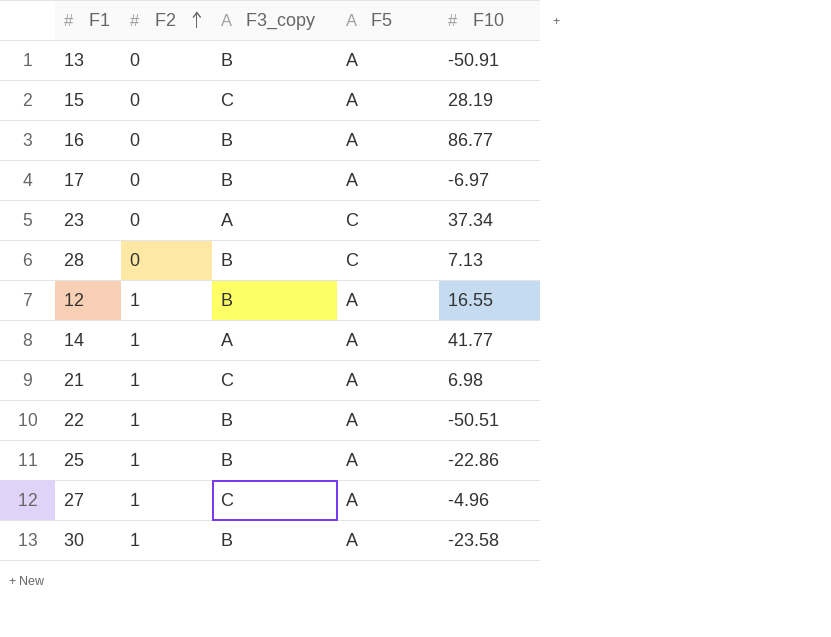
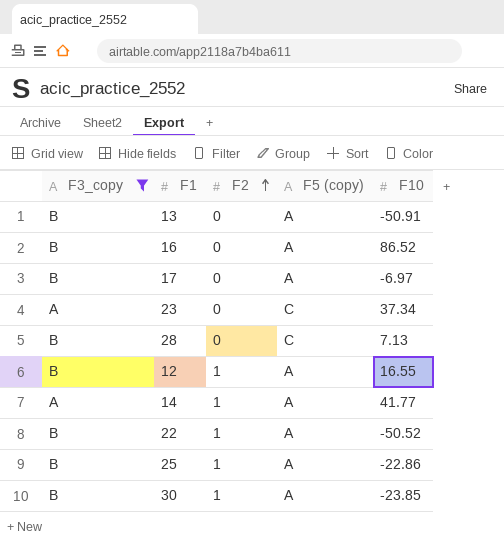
filter: none -> F3_copy != C
column F3_copy | position: 3 -> 1
column name: F5 -> F5 (copy)
16 | F10: 86.77 -> 86.52
22 | F10: -50.51 -> -50.52
30 | F10: -23.58 -> -23.85

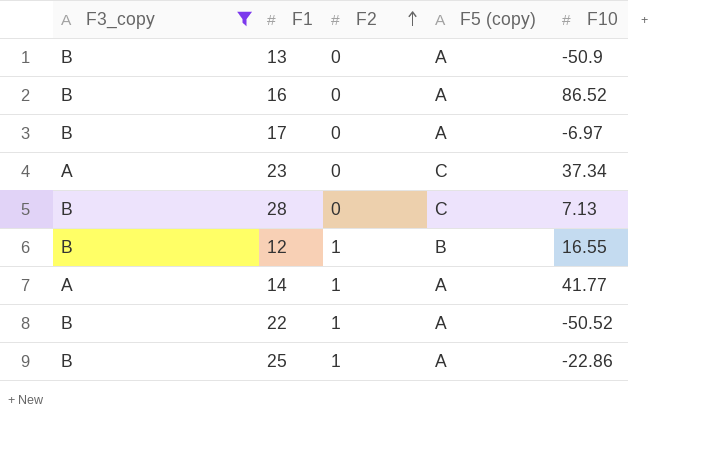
row 30: B | 1 | A | -23.85 -> none
13 | F10: -50.91 -> -50.9
12 | F5 (copy): A -> B

